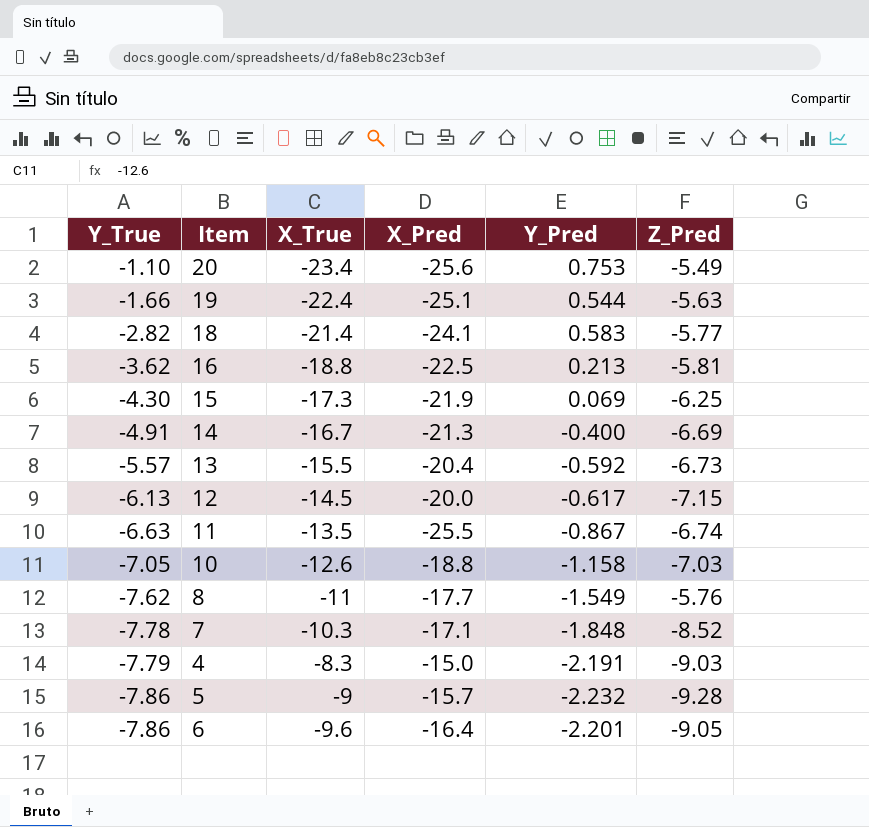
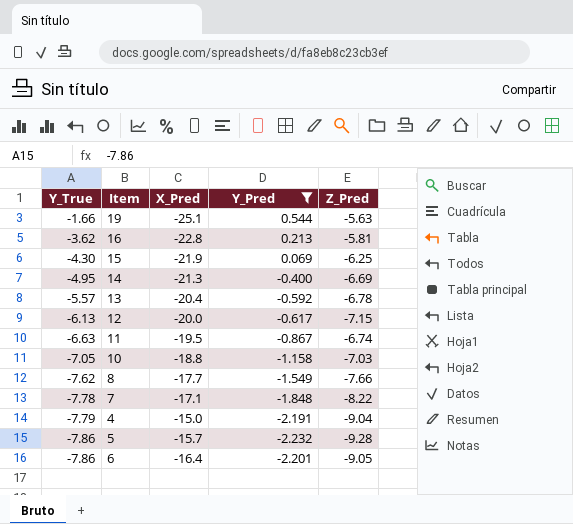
filter: none -> Y_Pred <= 0.544
column X_True | position: 3 -> none
16 | X_Pred: -22.5 -> -22.8
14 | Y_True: -4.91 -> -4.95
13 | Z_Pred: -6.73 -> -6.78
11 | X_Pred: -25.5 -> -19.5
8 | Z_Pred: -5.76 -> -7.66
7 | Z_Pred: -8.52 -> -8.22
4 | Z_Pred: -9.03 -> -9.04

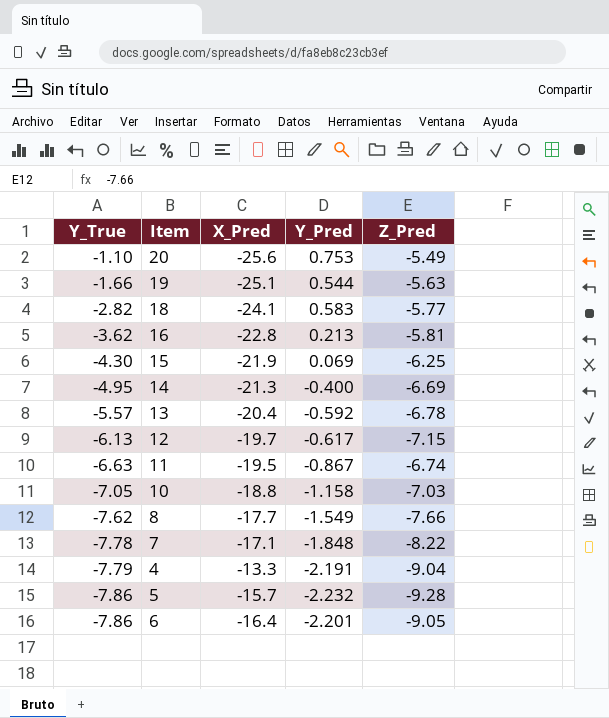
filter: Y_Pred <= 0.544 -> none
12 | X_Pred: -20.0 -> -19.7
4 | X_Pred: -15.0 -> -13.3

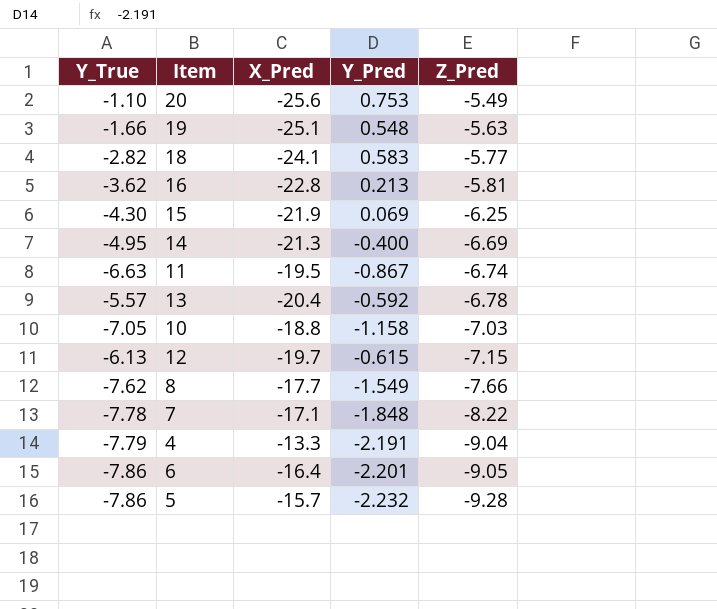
row order: Y_True descending -> Z_Pred descending
19 | Y_Pred: 0.544 -> 0.548
12 | Y_Pred: -0.617 -> -0.615

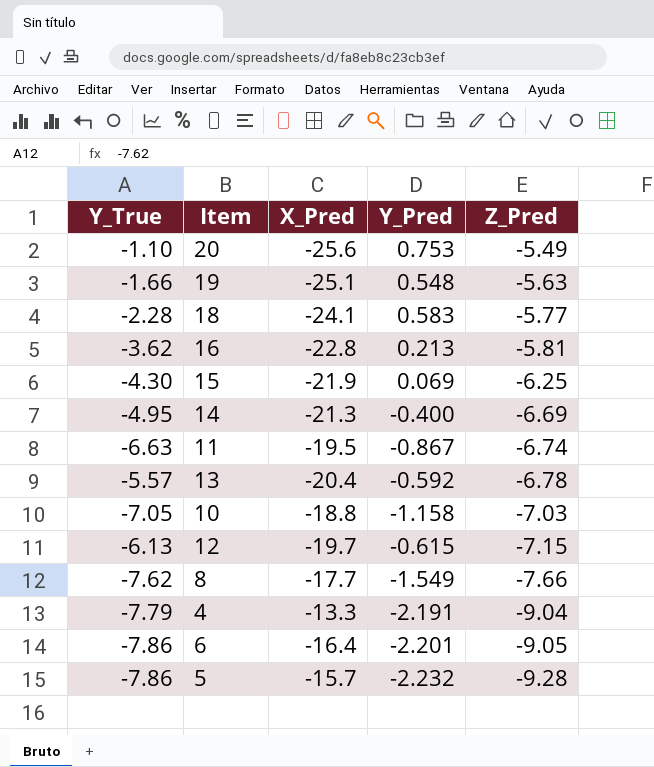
row 7: -7.78 | -17.1 | -1.848 | -8.22 -> none
18 | Y_True: -2.82 -> -2.28

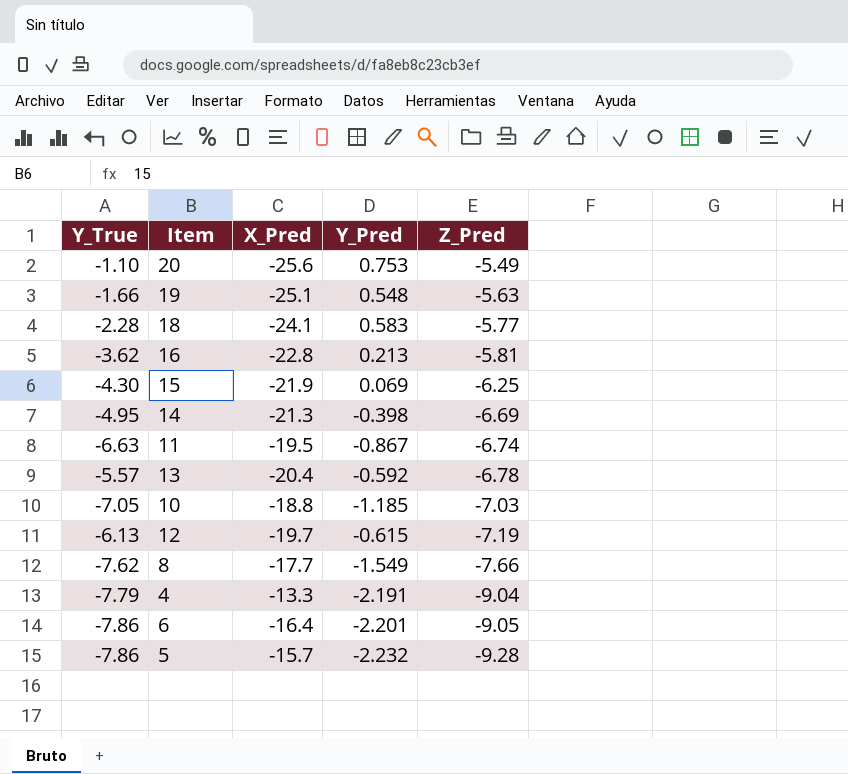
14 | Y_Pred: -0.400 -> -0.398
10 | Y_Pred: -1.158 -> -1.185
12 | Z_Pred: -7.15 -> -7.19

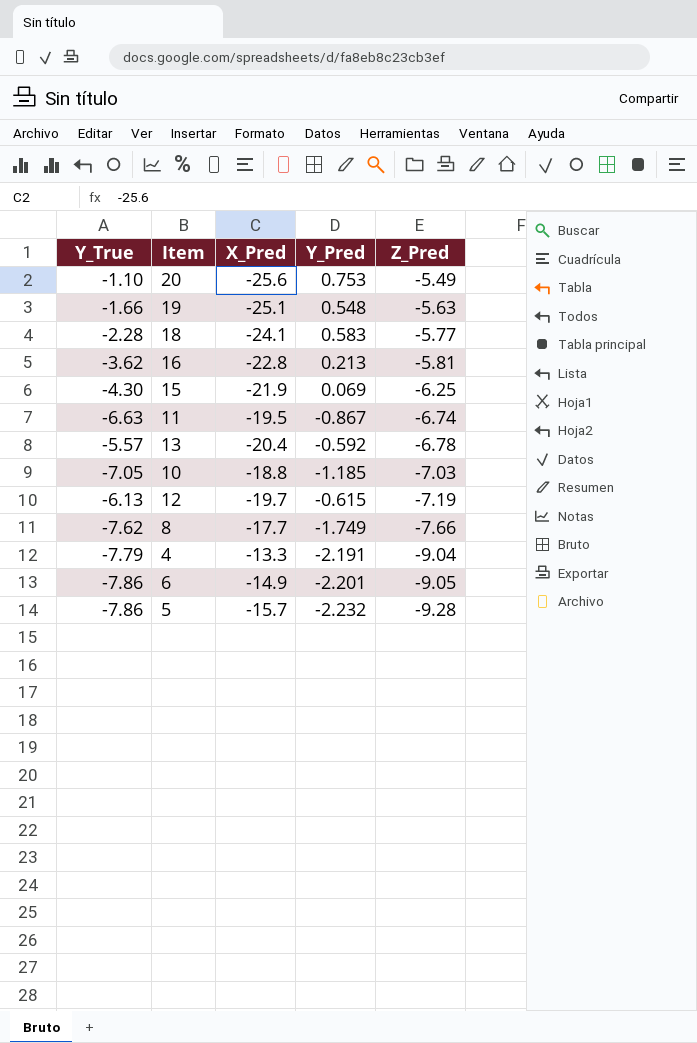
row 14: -4.95 | -21.3 | -0.398 | -6.69 -> none
8 | Y_Pred: -1.549 -> -1.749
6 | X_Pred: -16.4 -> -14.9

